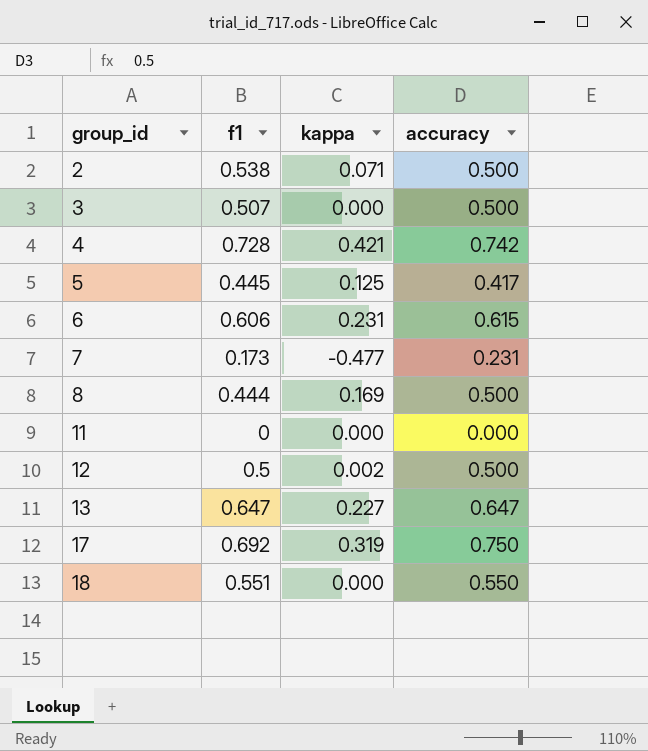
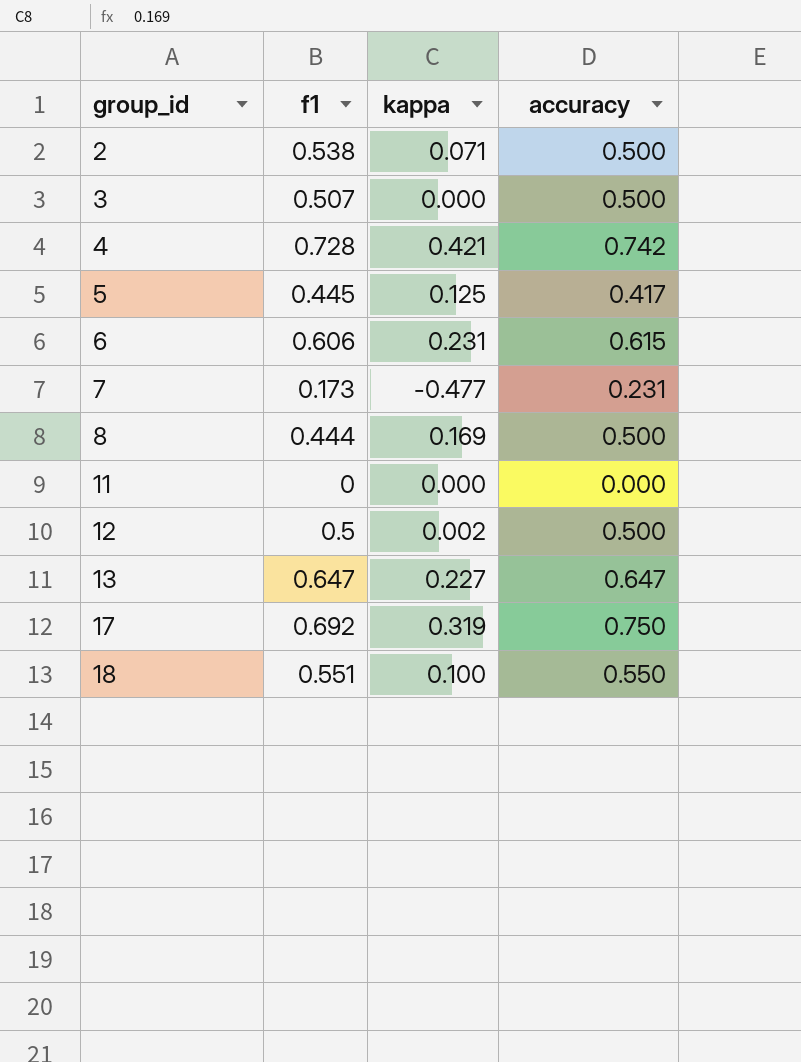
18 | kappa: 0.000 -> 0.100

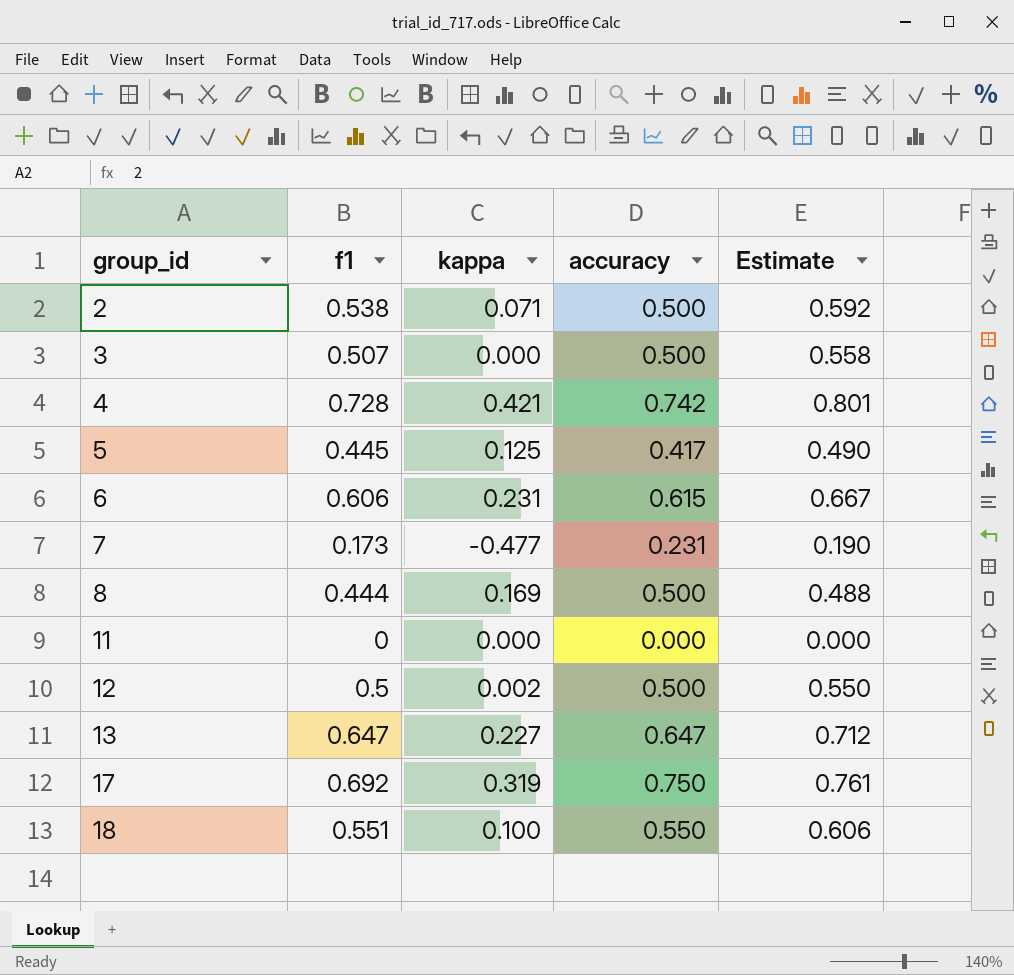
column Estimate | formula: none -> [f1] * 1.1

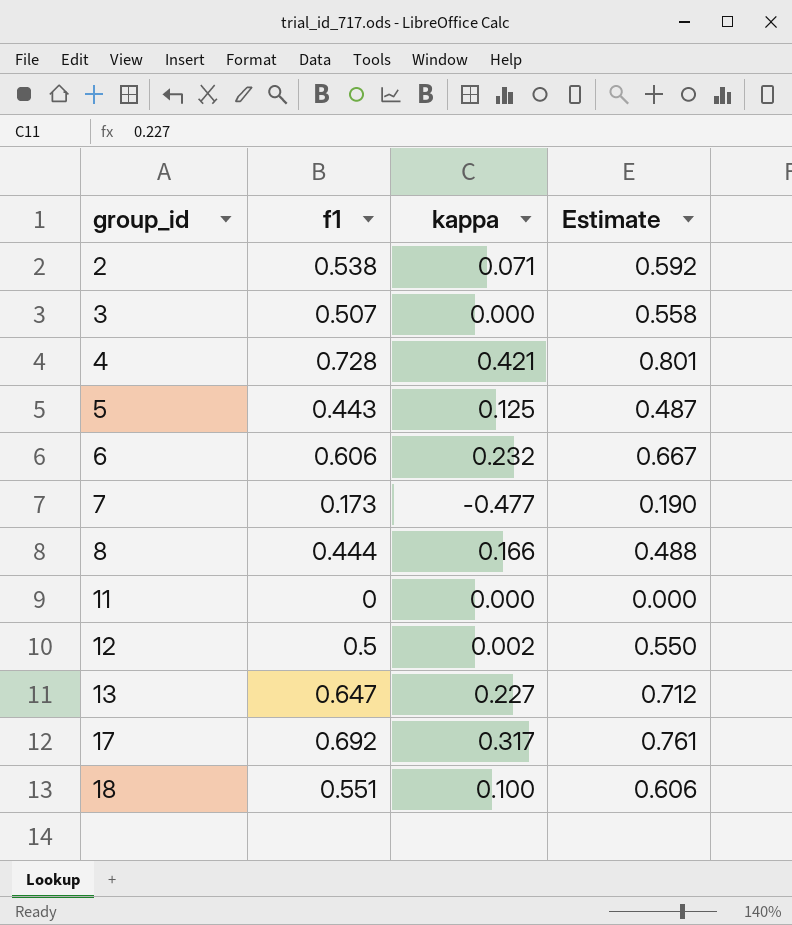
column accuracy | position: 4 -> none
5 | f1: 0.445 -> 0.443
5 | Estimate: 0.490 -> 0.487
6 | kappa: 0.231 -> 0.232
8 | kappa: 0.169 -> 0.166
17 | kappa: 0.319 -> 0.317

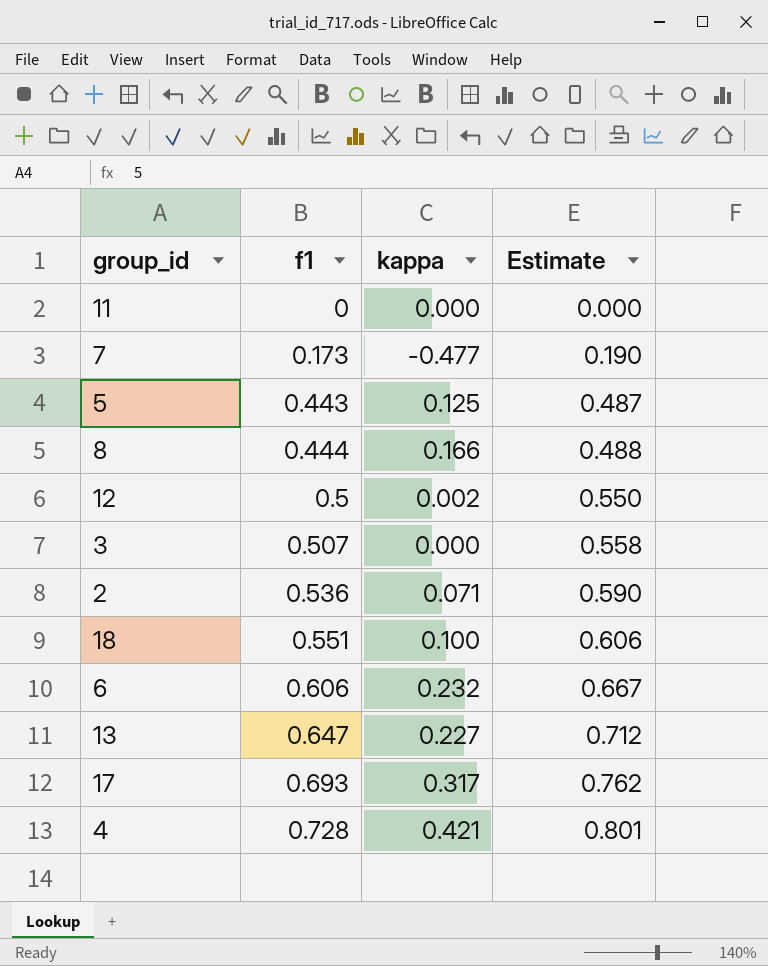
row order: group_id ascending -> f1 ascending
2 | f1: 0.538 -> 0.536
2 | Estimate: 0.592 -> 0.590
17 | f1: 0.692 -> 0.693
17 | Estimate: 0.761 -> 0.762

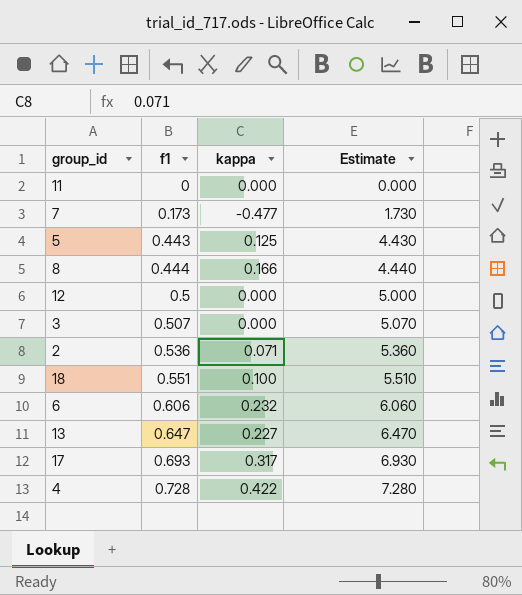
column Estimate | formula: [f1] * 1.1 -> [f1] * 10
12 | kappa: 0.002 -> 0.000
4 | kappa: 0.421 -> 0.422

